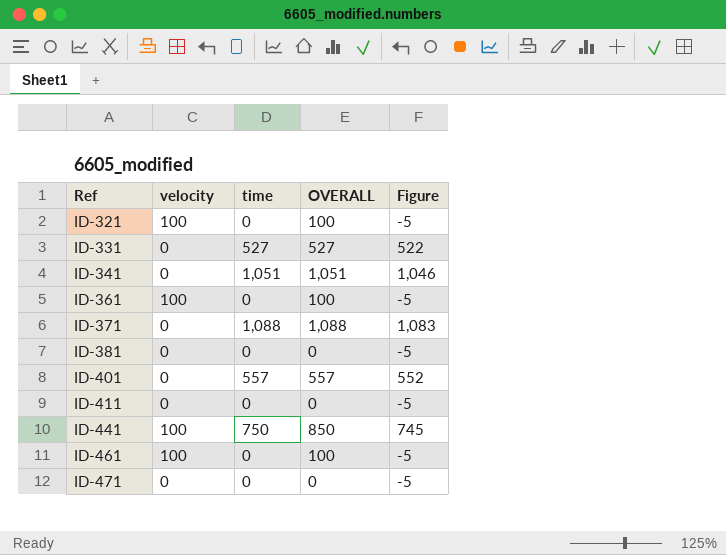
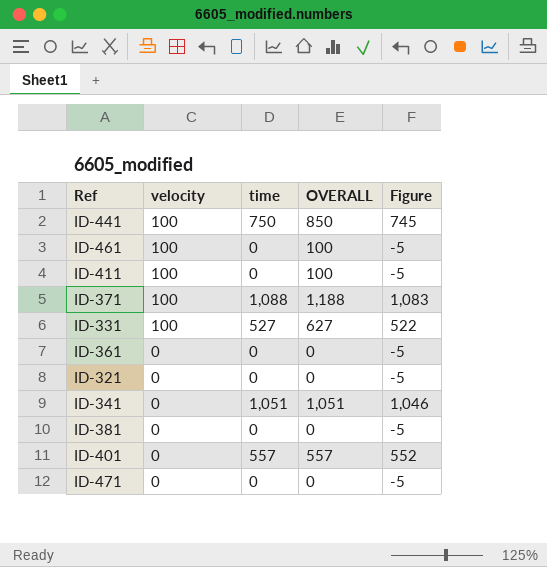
row order: Ref ascending -> velocity descending
ID-411 | velocity: 0 -> 100
ID-411 | OVERALL: 0 -> 100
ID-371 | velocity: 0 -> 100
ID-371 | OVERALL: 1,088 -> 1,188
ID-331 | velocity: 0 -> 100
ID-331 | OVERALL: 527 -> 627
ID-361 | velocity: 100 -> 0
ID-361 | OVERALL: 100 -> 0
ID-321 | velocity: 100 -> 0
ID-321 | OVERALL: 100 -> 0

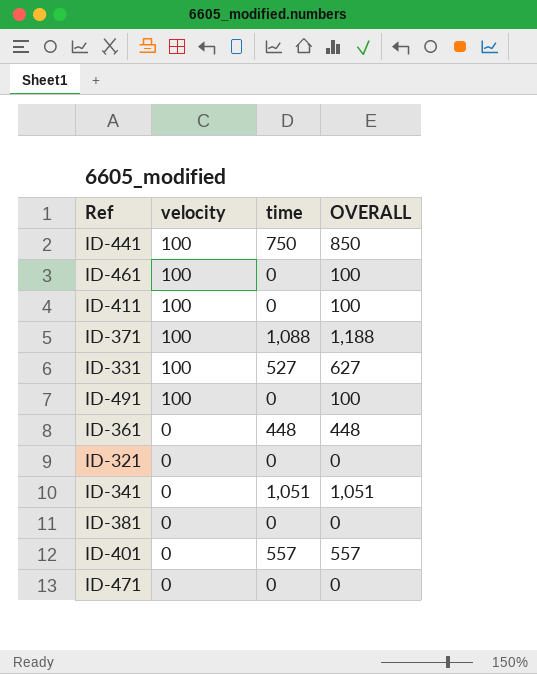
column Figure | formula: [time] - 5 -> none
row ID-491: none -> 100 | 0 | 100
ID-361 | time: 0 -> 448
ID-361 | OVERALL: 0 -> 448

